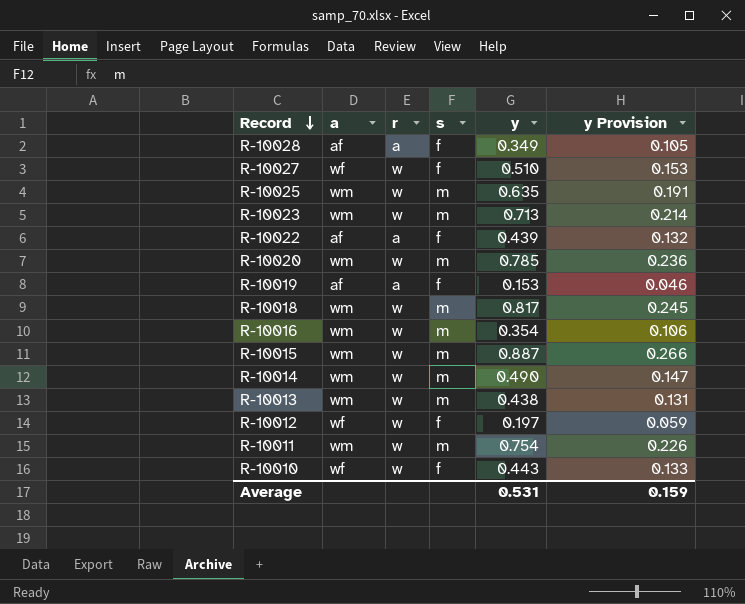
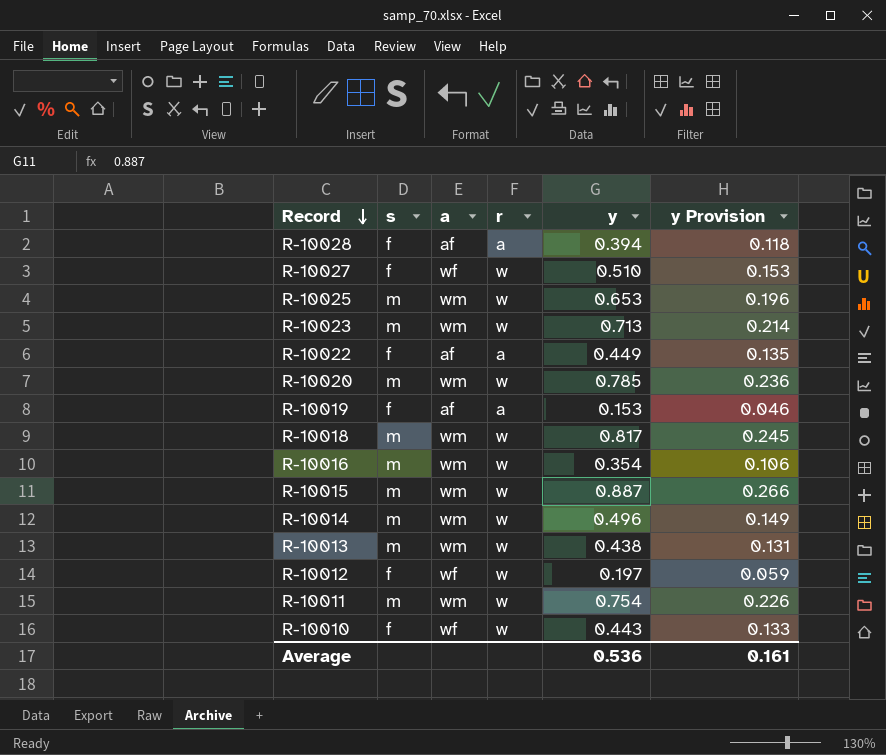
column s | position: 4 -> 2
R-10028 | y: 0.349 -> 0.394
R-10028 | y Provision: 0.105 -> 0.118
R-10025 | y: 0.635 -> 0.653
R-10025 | y Provision: 0.191 -> 0.196
R-10022 | y: 0.439 -> 0.449
R-10022 | y Provision: 0.132 -> 0.135
R-10014 | y: 0.490 -> 0.496
R-10014 | y Provision: 0.147 -> 0.149
Average | y: 0.531 -> 0.536
Average | y Provision: 0.159 -> 0.161

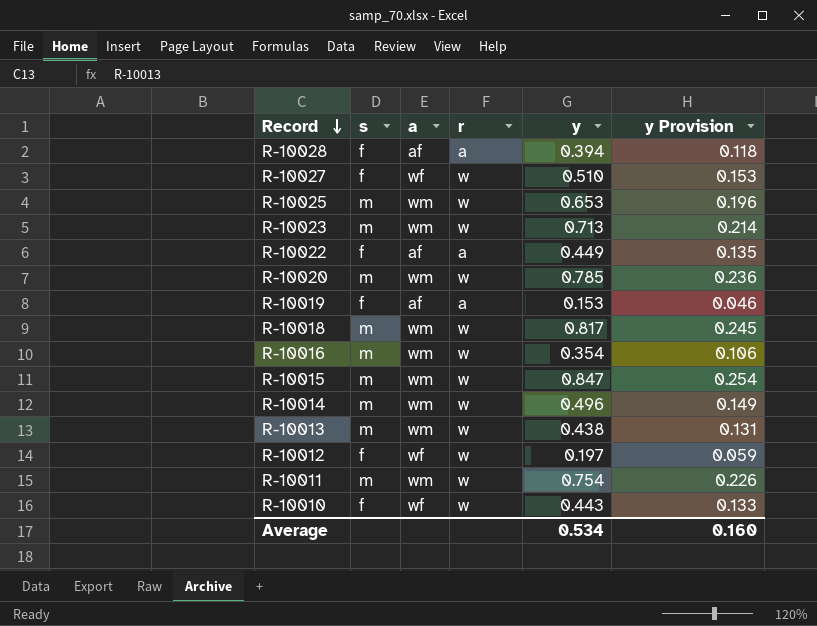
R-10015 | y: 0.887 -> 0.847
R-10015 | y Provision: 0.266 -> 0.254
Average | y: 0.536 -> 0.534
Average | y Provision: 0.161 -> 0.160

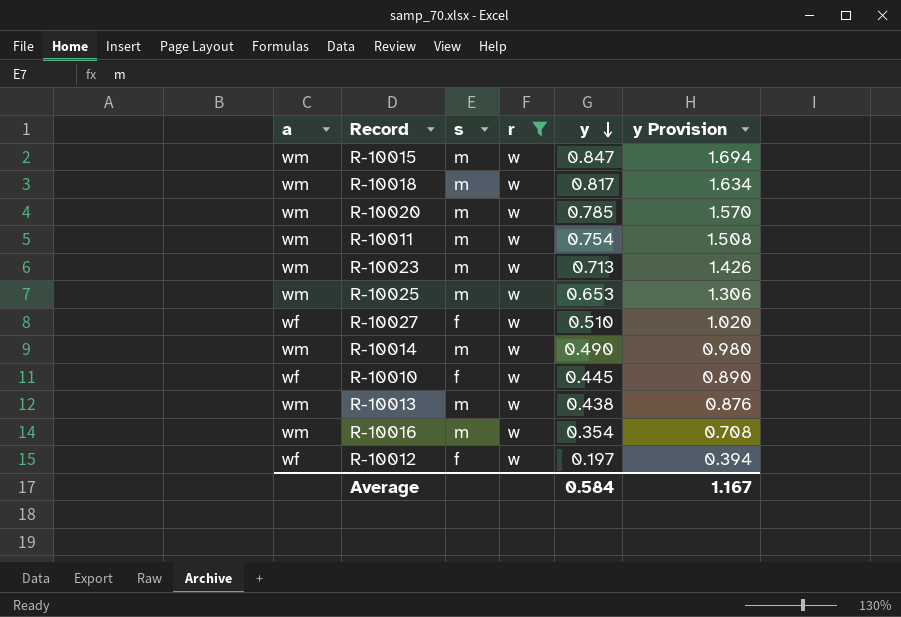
filter: none -> r = w
row order: Record descending -> y descending
column a | position: 3 -> 1
column y Provision | formula: [y] * 0.3 -> [y] * 2
R-10014 | y: 0.496 -> 0.490
R-10010 | y: 0.443 -> 0.445
Average | y: 0.534 -> 0.584
Average | y Provision: 0.160 -> 1.167

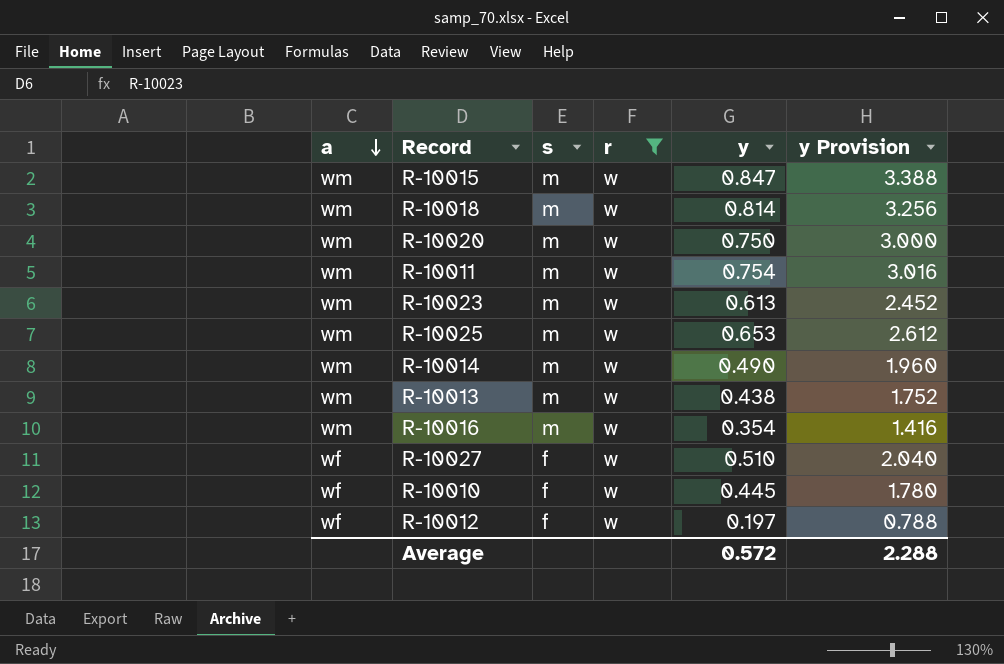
row order: y descending -> a descending
column y Provision | formula: [y] * 2 -> [y] * 4
R-10018 | y: 0.817 -> 0.814
R-10020 | y: 0.785 -> 0.750
R-10023 | y: 0.713 -> 0.613
Average | y: 0.584 -> 0.572
Average | y Provision: 1.167 -> 2.288

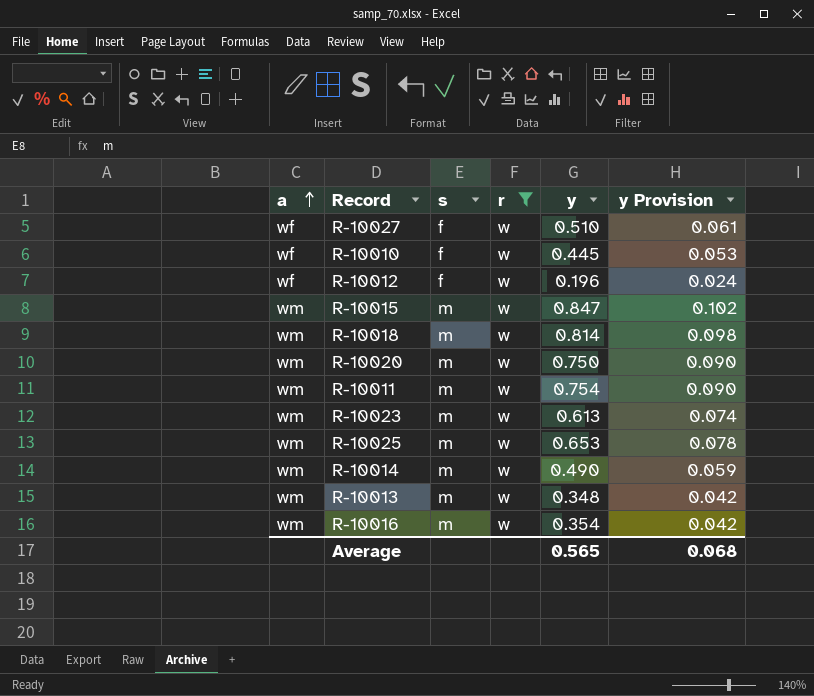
row order: a descending -> a ascending
column y Provision | formula: [y] * 4 -> [y] * 0.12
R-10012 | y: 0.197 -> 0.196
R-10013 | y: 0.438 -> 0.348
Average | y: 0.572 -> 0.565
Average | y Provision: 2.288 -> 0.068

